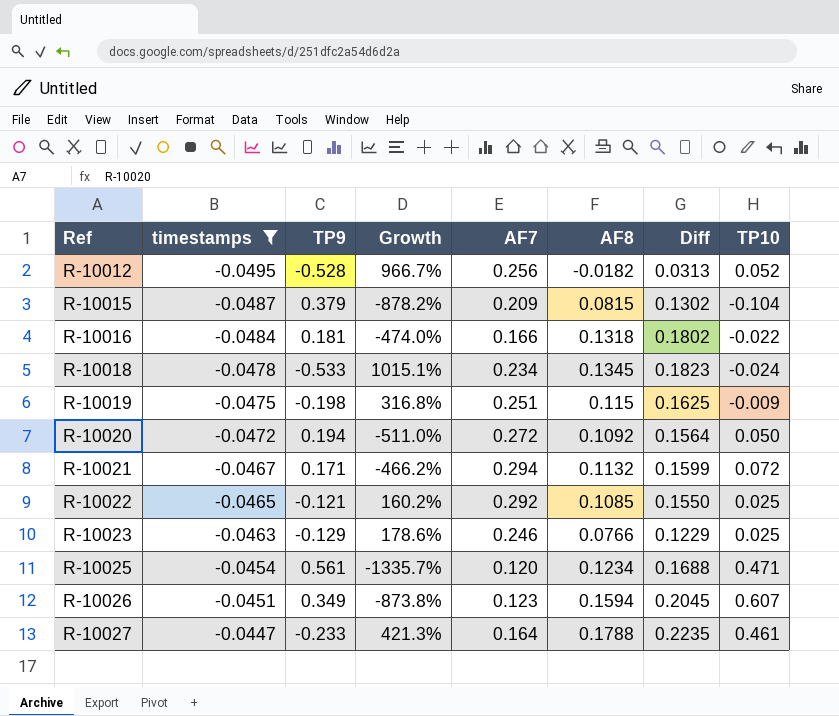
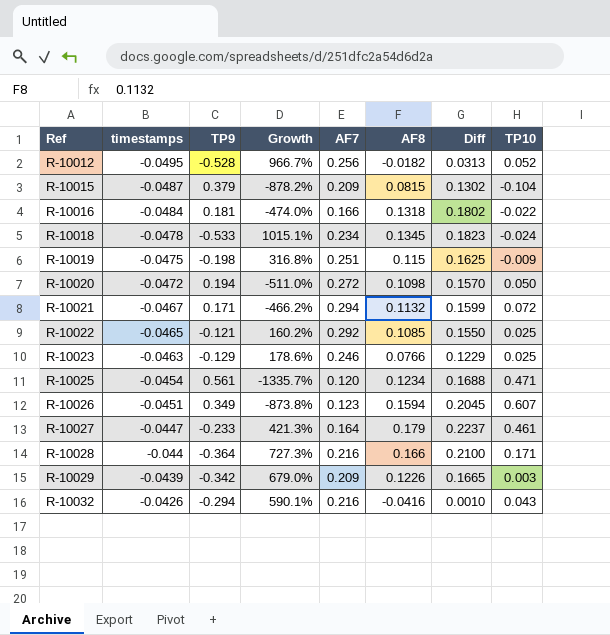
filter: timestamps <= -0.0447 -> none
R-10020 | AF8: 0.1092 -> 0.1098
R-10020 | Diff: 0.1564 -> 0.1570
R-10027 | AF8: 0.1788 -> 0.179
R-10027 | Diff: 0.2235 -> 0.2237

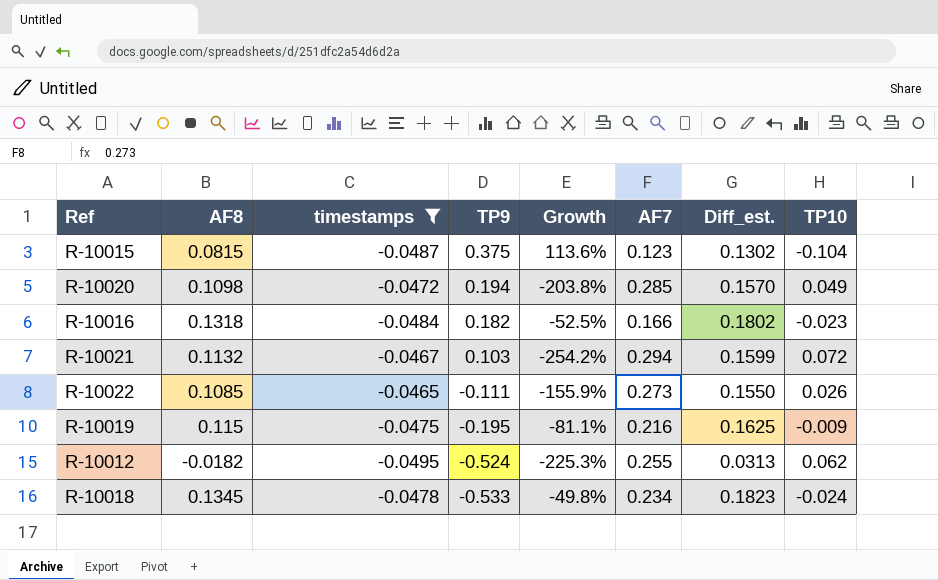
filter: none -> timestamps <= -0.0465
row order: Ref ascending -> TP9 descending
column AF8 | position: 6 -> 2
column Growth | formula: ([TP9] - [timestamps]) / [timestamps] -> ([TP10] - [timestamps]) / [timestamps]
column name: Diff -> Diff_est.
R-10015 | TP9: 0.379 -> 0.375
R-10015 | AF7: 0.209 -> 0.123
R-10020 | AF7: 0.272 -> 0.285
R-10020 | TP10: 0.050 -> 0.049
R-10016 | TP9: 0.181 -> 0.182
R-10016 | TP10: -0.022 -> -0.023
R-10021 | TP9: 0.171 -> 0.103
R-10022 | TP9: -0.121 -> -0.111
R-10022 | AF7: 0.292 -> 0.273
R-10022 | TP10: 0.025 -> 0.026
R-10019 | TP9: -0.198 -> -0.195
R-10019 | AF7: 0.251 -> 0.216
R-10012 | TP9: -0.528 -> -0.524
R-10012 | AF7: 0.256 -> 0.255
R-10012 | TP10: 0.052 -> 0.062

